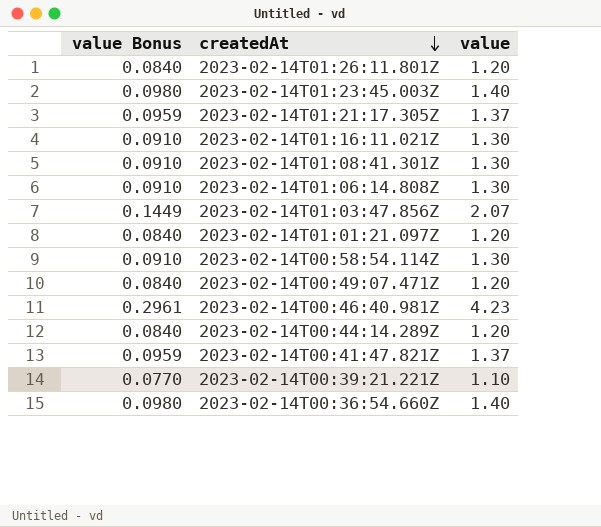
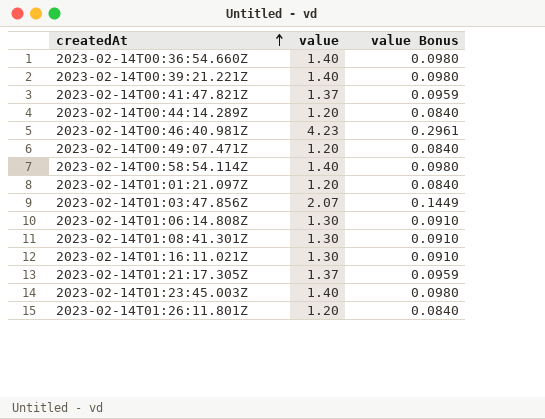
row order: createdAt descending -> createdAt ascending
column value Bonus | position: 1 -> 3
2023-02-14T00:39:21.221Z | value: 1.10 -> 1.40
2023-02-14T00:39:21.221Z | value Bonus: 0.0770 -> 0.0980
2023-02-14T00:58:54.114Z | value: 1.30 -> 1.40
2023-02-14T00:58:54.114Z | value Bonus: 0.0910 -> 0.0980

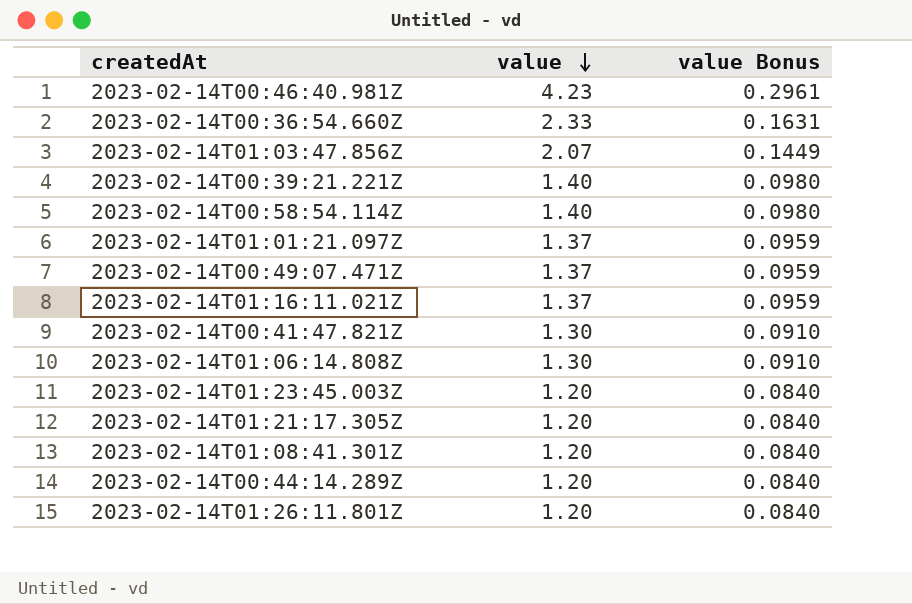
row order: createdAt ascending -> value descending
2023-02-14T00:36:54.660Z | value: 1.40 -> 2.33
2023-02-14T00:36:54.660Z | value Bonus: 0.0980 -> 0.1631
2023-02-14T01:01:21.097Z | value: 1.20 -> 1.37
2023-02-14T01:01:21.097Z | value Bonus: 0.0840 -> 0.0959
2023-02-14T00:49:07.471Z | value: 1.20 -> 1.37
2023-02-14T00:49:07.471Z | value Bonus: 0.0840 -> 0.0959
2023-02-14T01:16:11.021Z | value: 1.30 -> 1.37
2023-02-14T01:16:11.021Z | value Bonus: 0.0910 -> 0.0959
2023-02-14T00:41:47.821Z | value: 1.37 -> 1.30
2023-02-14T00:41:47.821Z | value Bonus: 0.0959 -> 0.0910
2023-02-14T01:23:45.003Z | value: 1.40 -> 1.20
2023-02-14T01:23:45.003Z | value Bonus: 0.0980 -> 0.0840
2023-02-14T01:21:17.305Z | value: 1.37 -> 1.20
2023-02-14T01:21:17.305Z | value Bonus: 0.0959 -> 0.0840
2023-02-14T01:08:41.301Z | value: 1.30 -> 1.20
2023-02-14T01:08:41.301Z | value Bonus: 0.0910 -> 0.0840

